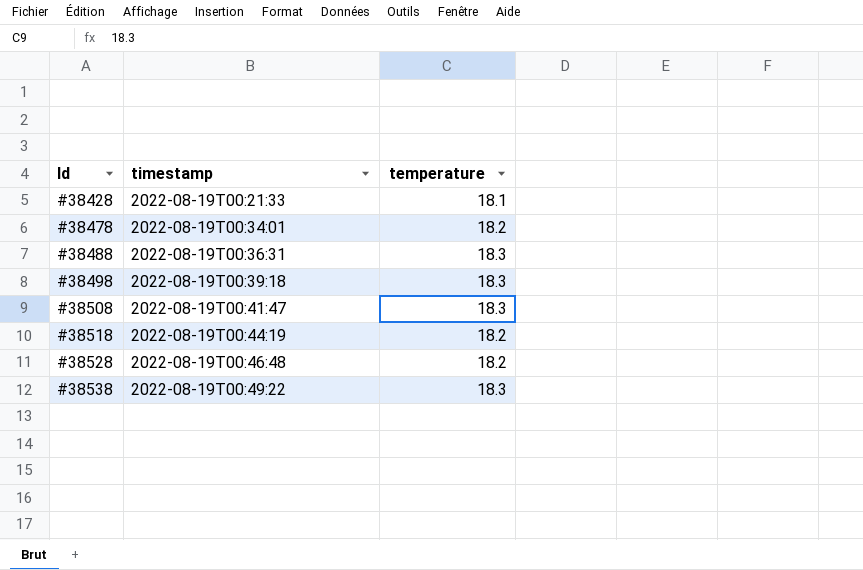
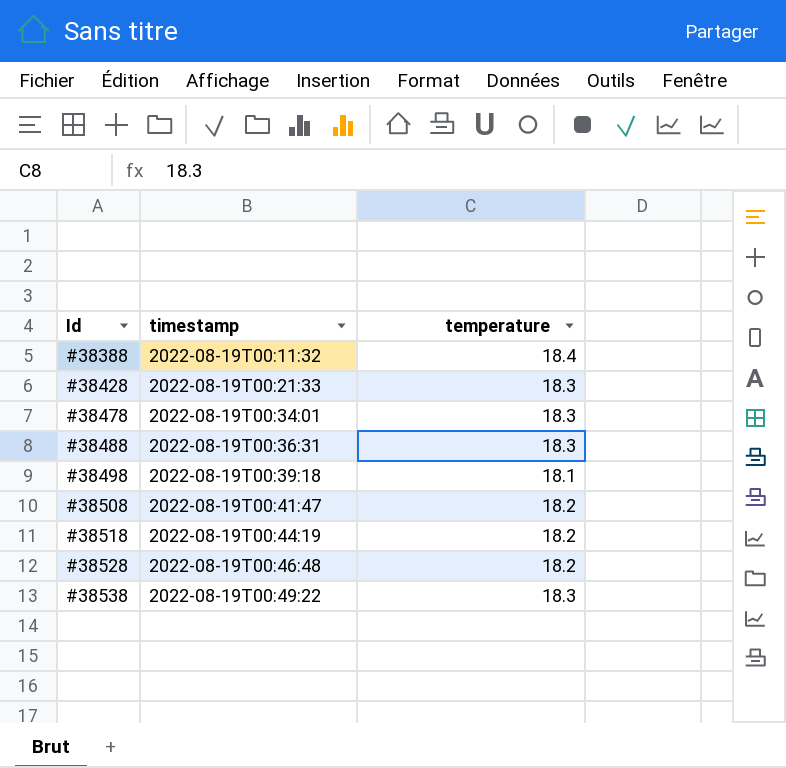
row #38388: none -> 2022-08-19T00:11:32 | 18.4
#38428 | temperature: 18.1 -> 18.3
#38478 | temperature: 18.2 -> 18.3
#38498 | temperature: 18.3 -> 18.1
#38508 | temperature: 18.3 -> 18.2

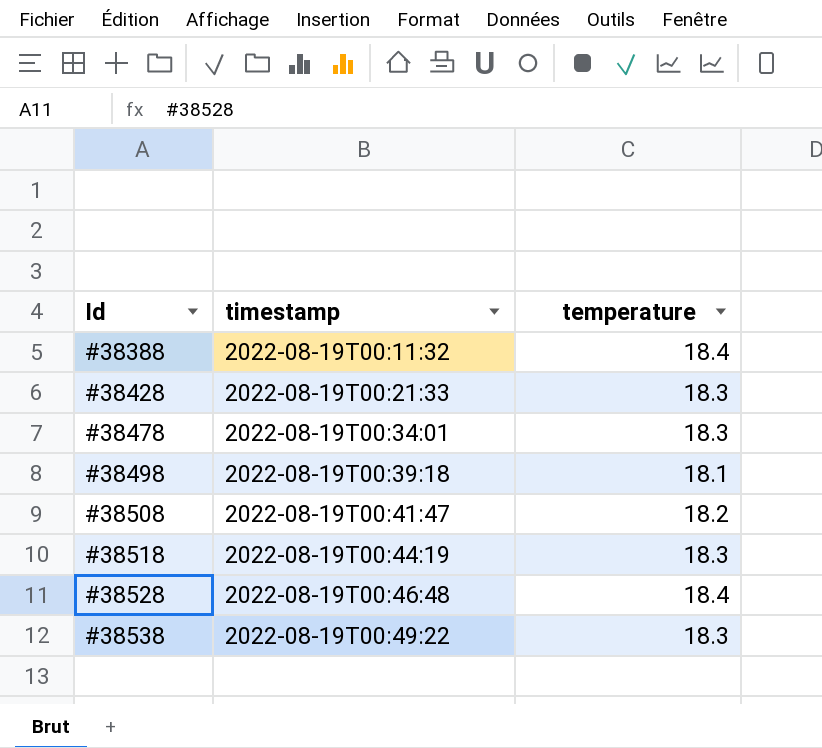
row #38488: 2022-08-19T00:36:31 | 18.3 -> none
#38518 | temperature: 18.2 -> 18.3
#38528 | temperature: 18.2 -> 18.4

